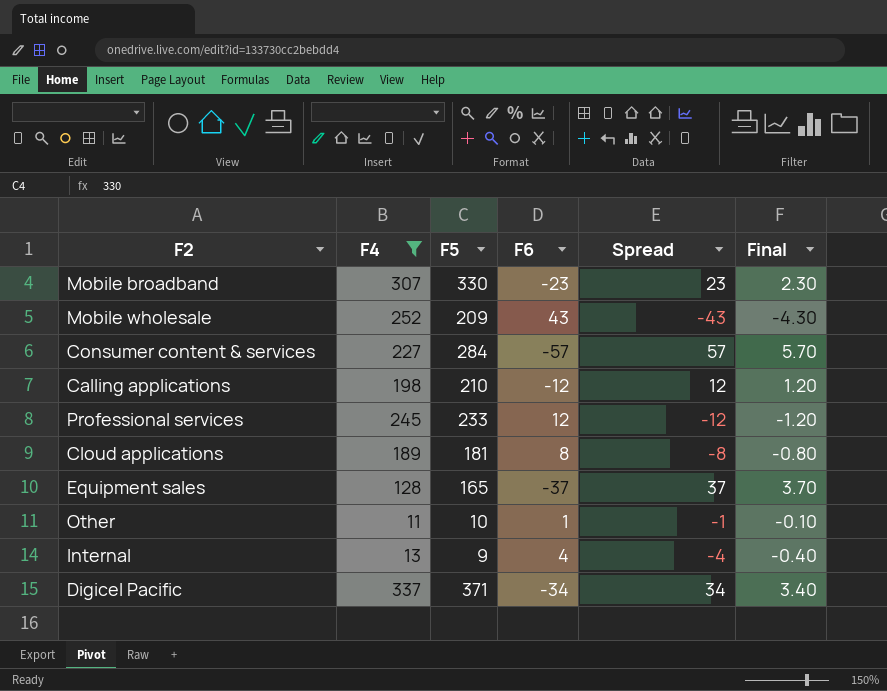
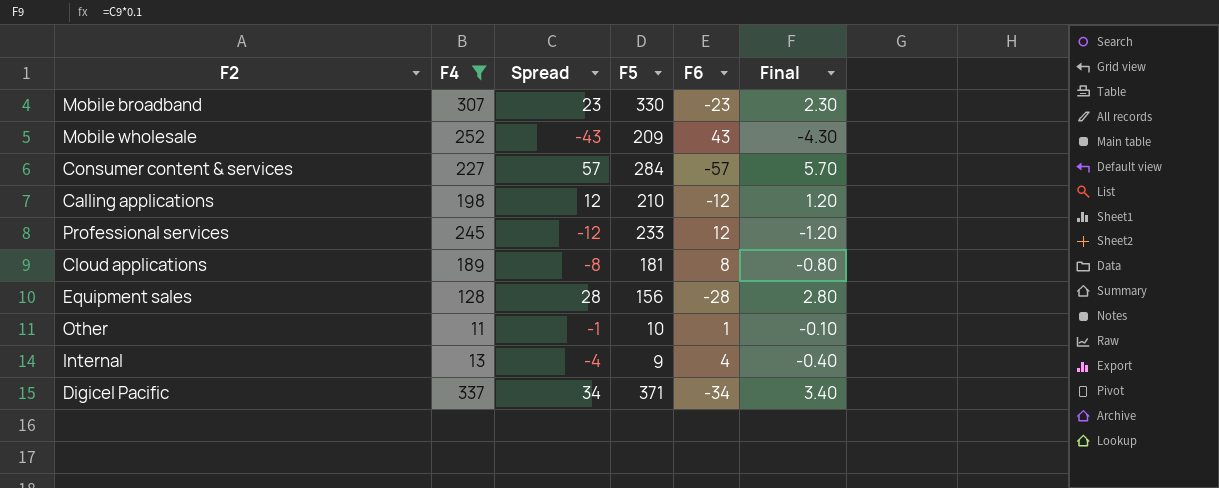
column Spread | position: 5 -> 3
Equipment sales | Spread: 37 -> 28
Equipment sales | F5: 165 -> 156
Equipment sales | F6: -37 -> -28
Equipment sales | Final: 3.70 -> 2.80

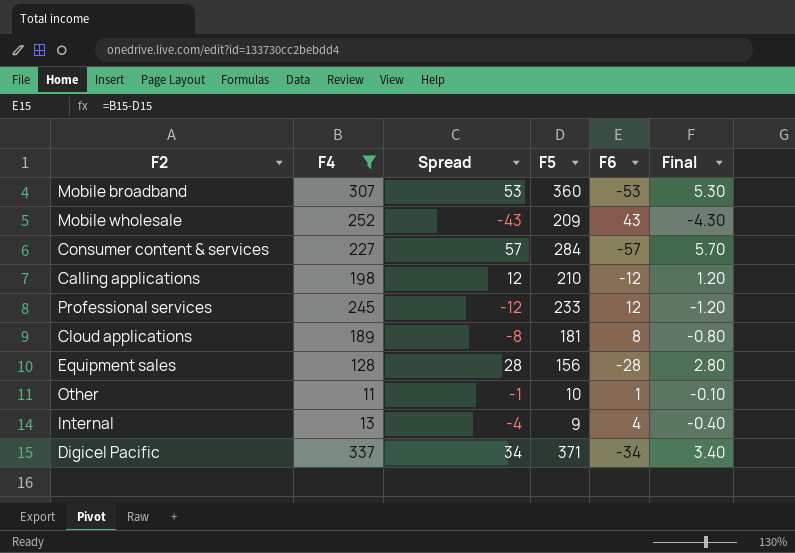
Mobile broadband | Spread: 23 -> 53
Mobile broadband | F5: 330 -> 360
Mobile broadband | F6: -23 -> -53
Mobile broadband | Final: 2.30 -> 5.30

